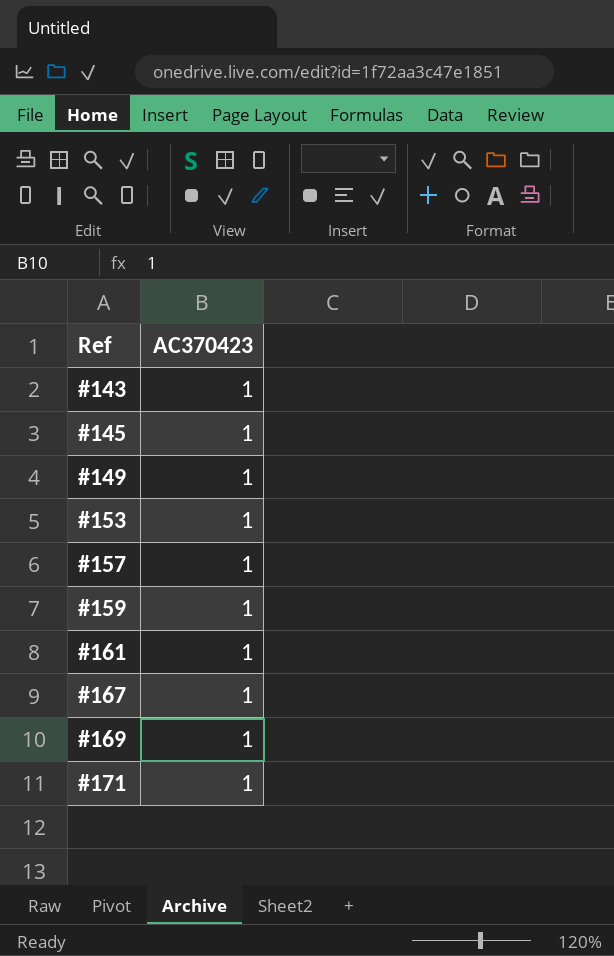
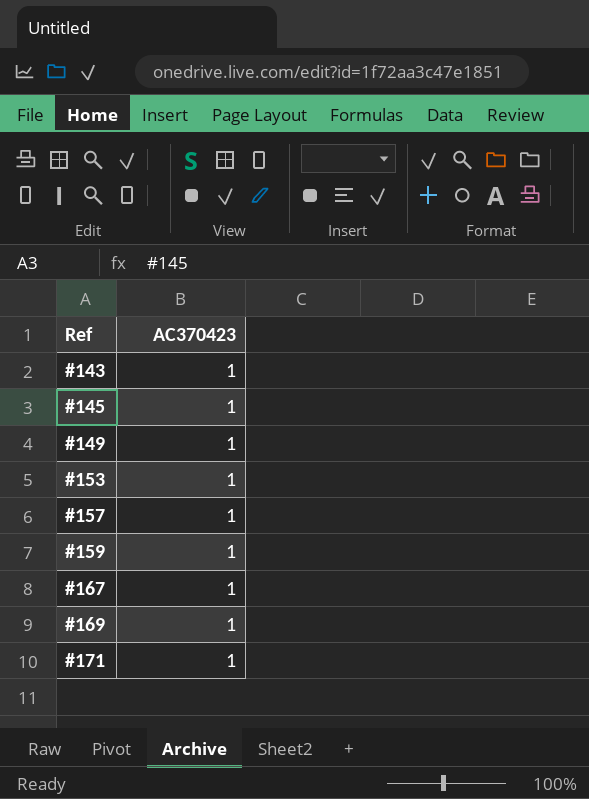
row #161: 1 -> none

